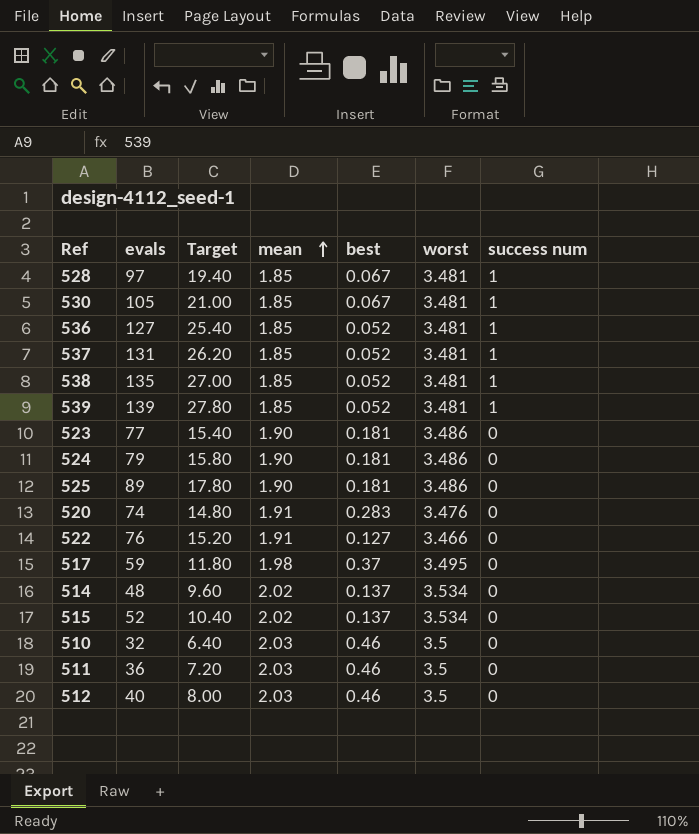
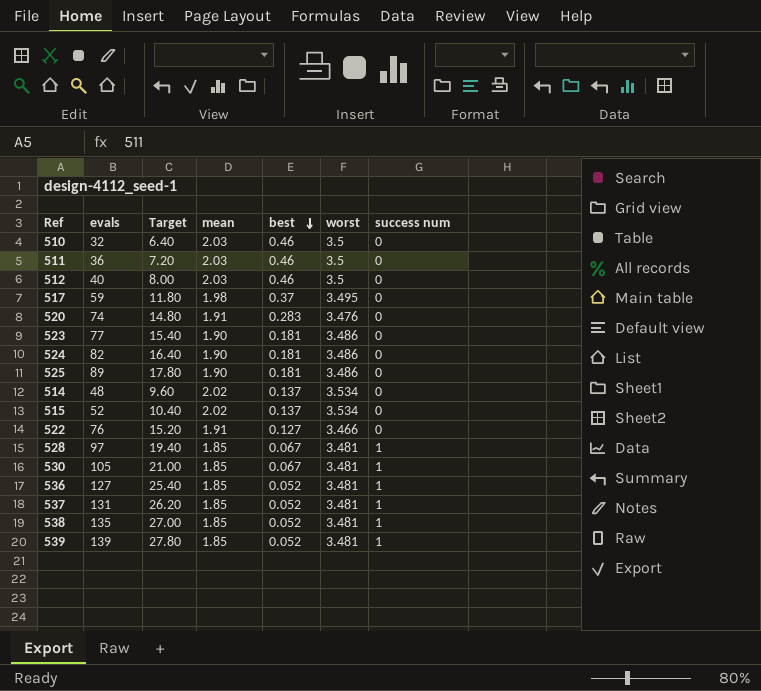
row order: mean ascending -> best descending
524 | evals: 79 -> 82
524 | Target: 15.80 -> 16.40

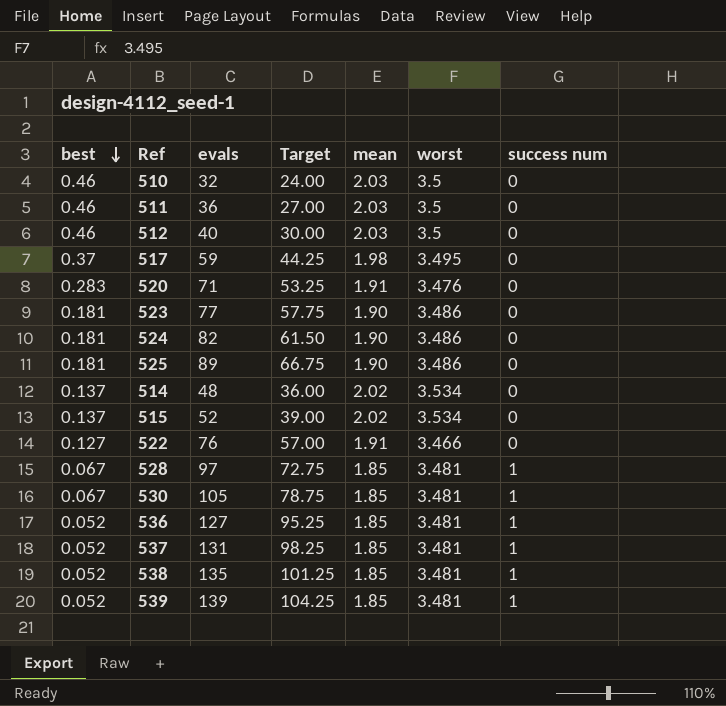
column best | position: 5 -> 1
column Target | formula: [evals] * 0.2 -> [evals] * 0.75
520 | evals: 74 -> 71

